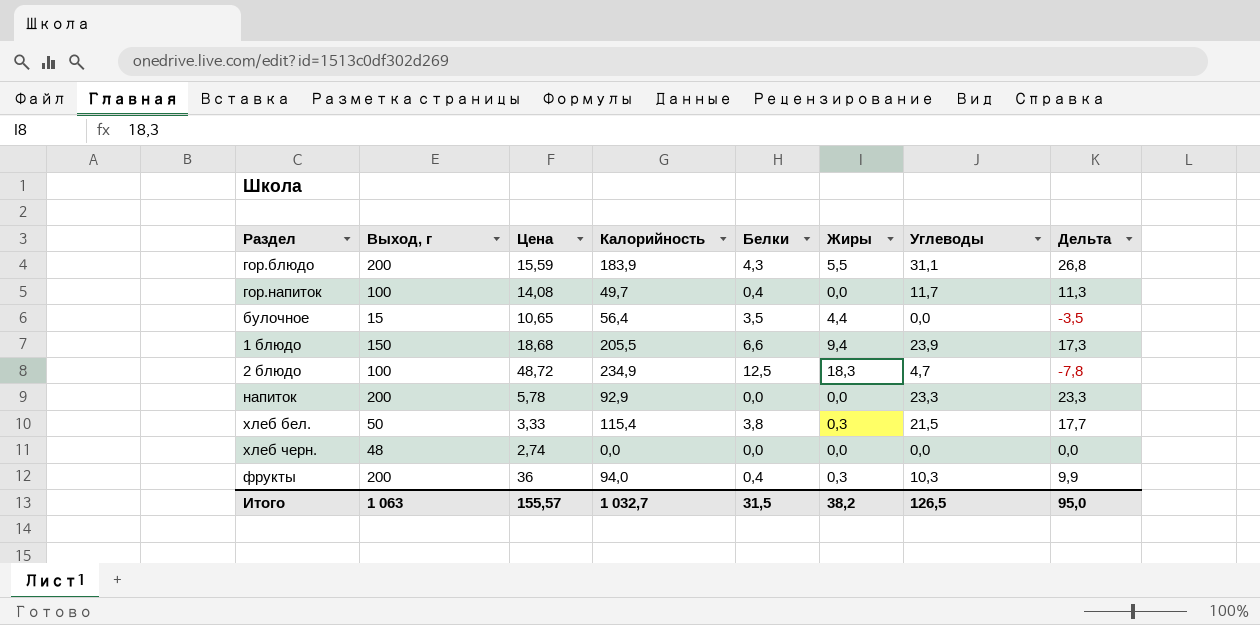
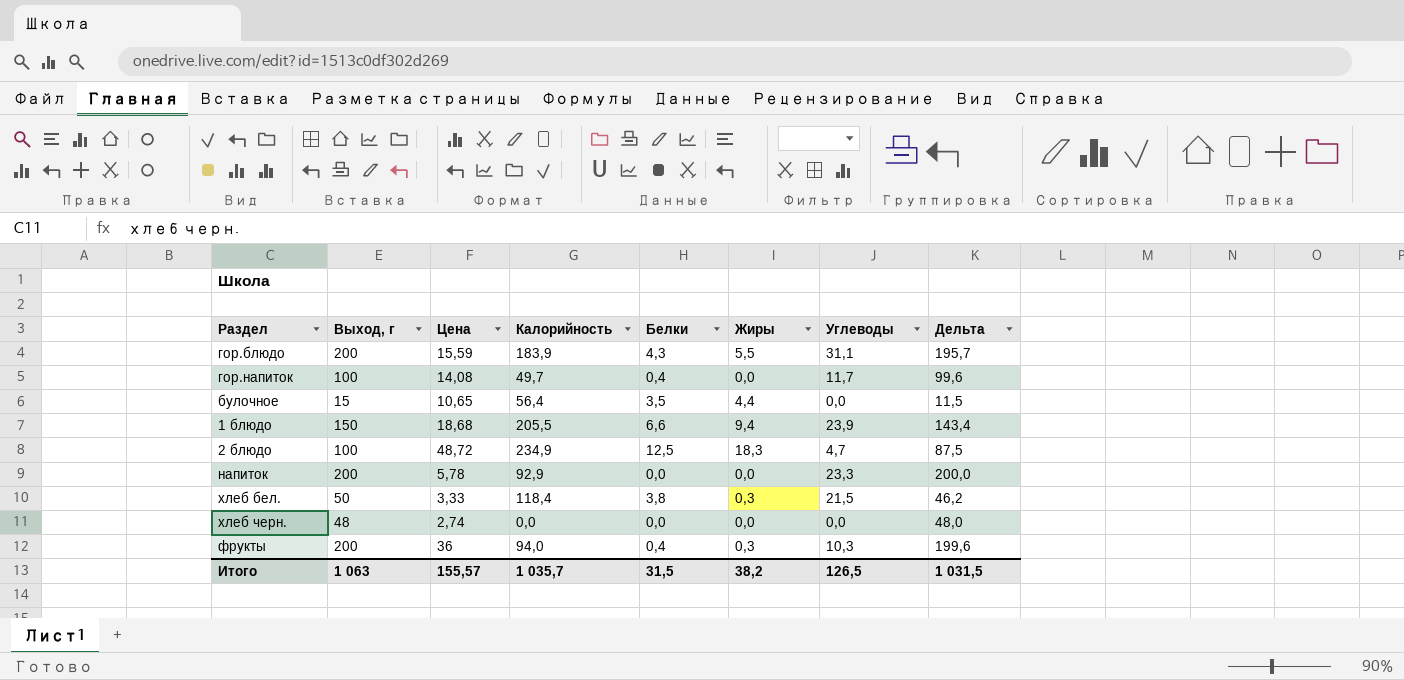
column Дельта | formula: [Углеводы] - [Белки] -> [Выход, г] - [Белки]
хлеб бел. | Калорийность: 115,4 -> 118,4
Итого | Калорийность: 1 032,7 -> 1 035,7
Итого | Дельта: 95,0 -> 1 031,5

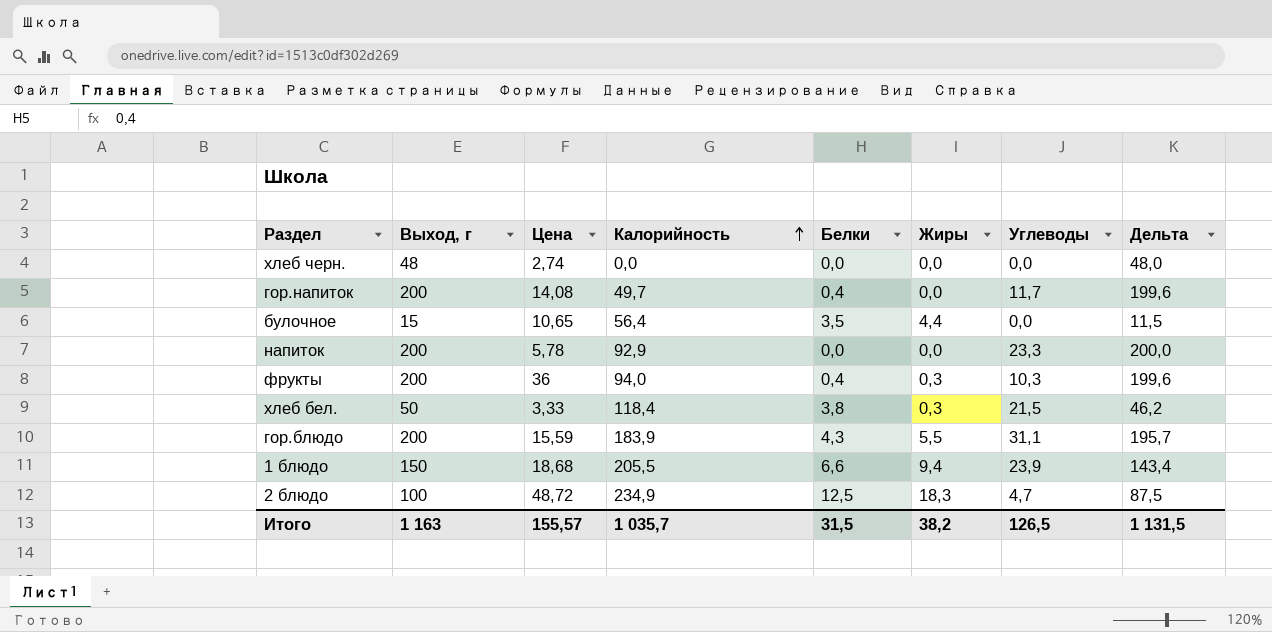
row order: none -> Калорийность ascending
гор.напиток | Выход, г: 100 -> 200
гор.напиток | Дельта: 99,6 -> 199,6
Итого | Выход, г: 1 063 -> 1 163
Итого | Дельта: 1 031,5 -> 1 131,5

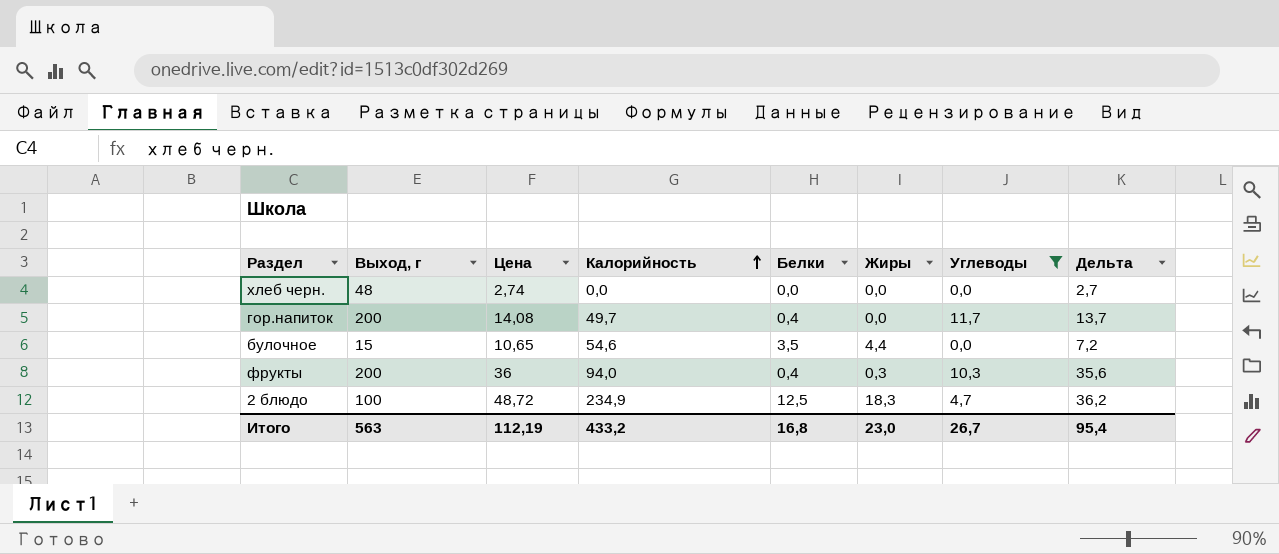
filter: none -> Углеводы <= 11,7
column Дельта | formula: [Выход, г] - [Белки] -> [Цена] - [Белки]
булочное | Калорийность: 56,4 -> 54,6
Итого | Выход, г: 1 163 -> 563
Итого | Цена: 155,57 -> 112,19
Итого | Калорийность: 1 035,7 -> 433,2
Итого | Белки: 31,5 -> 16,8
Итого | Жиры: 38,2 -> 23,0
Итого | Углеводы: 126,5 -> 26,7
Итого | Дельта: 1 131,5 -> 95,4

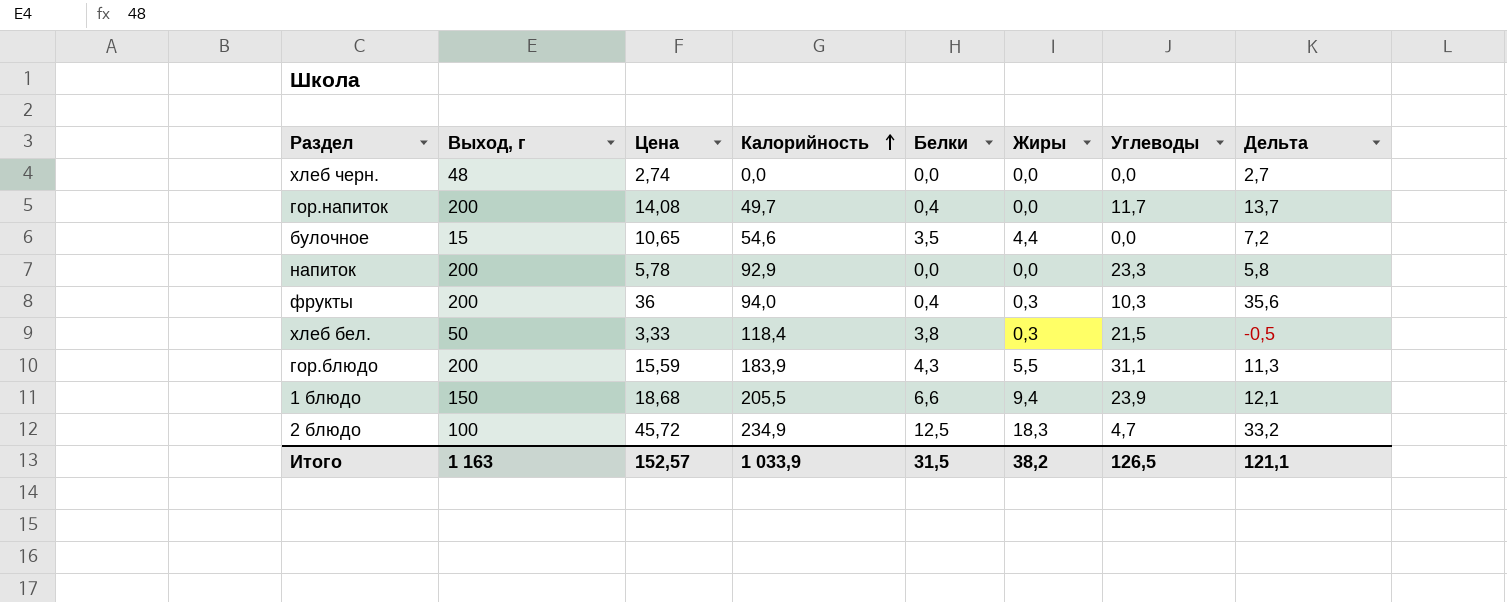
filter: Углеводы <= 11,7 -> none
2 блюдо | Цена: 48,72 -> 45,72
2 блюдо | Дельта: 36,2 -> 33,2
Итого | Выход, г: 563 -> 1 163
Итого | Цена: 112,19 -> 152,57
Итого | Калорийность: 433,2 -> 1 033,9
Итого | Белки: 16,8 -> 31,5
Итого | Жиры: 23,0 -> 38,2
Итого | Углеводы: 26,7 -> 126,5
Итого | Дельта: 95,4 -> 121,1

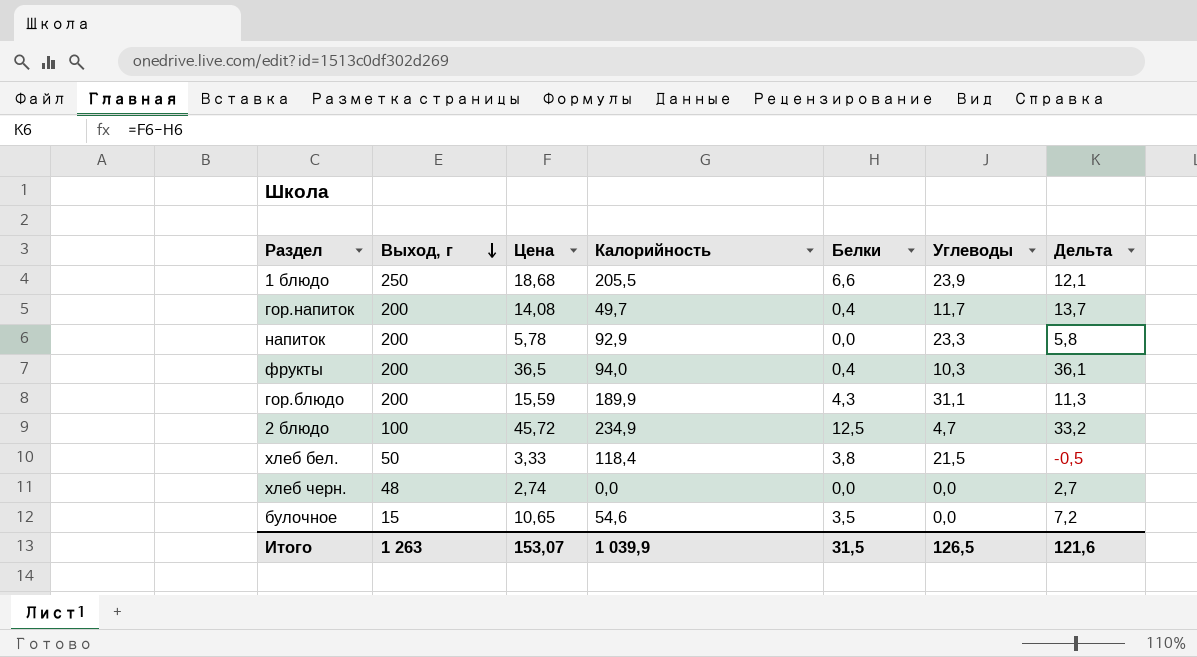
row order: Калорийность ascending -> Выход, г descending
column Жиры | position: 6 -> none
1 блюдо | Выход, г: 150 -> 250
фрукты | Цена: 36 -> 36,5
фрукты | Дельта: 35,6 -> 36,1
гор.блюдо | Калорийность: 183,9 -> 189,9
Итого | Выход, г: 1 163 -> 1 263
Итого | Цена: 152,57 -> 153,07
Итого | Калорийность: 1 033,9 -> 1 039,9
Итого | Дельта: 121,1 -> 121,6

